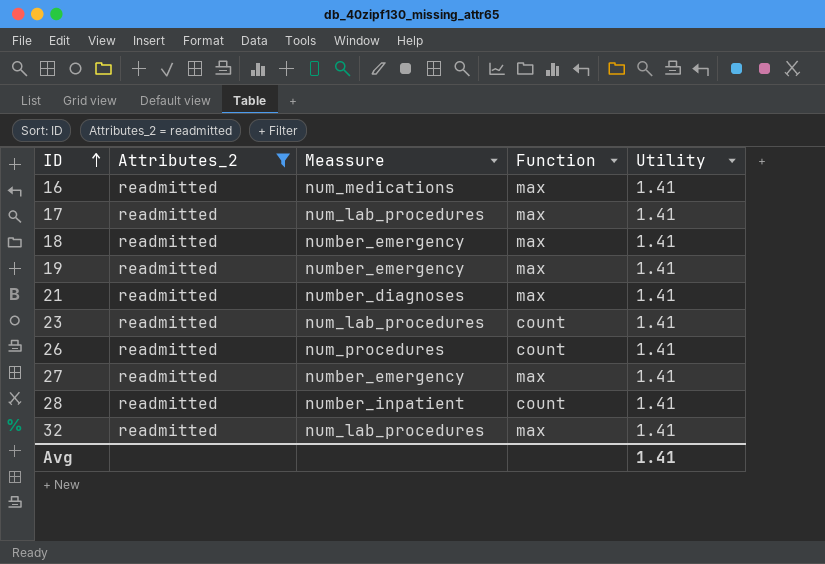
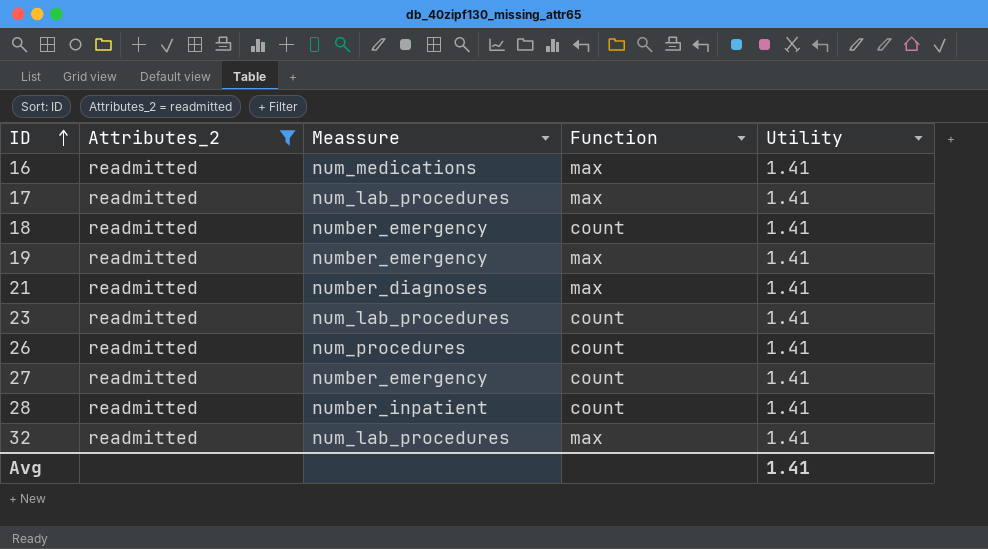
18 | Function: max -> count
27 | Function: max -> count

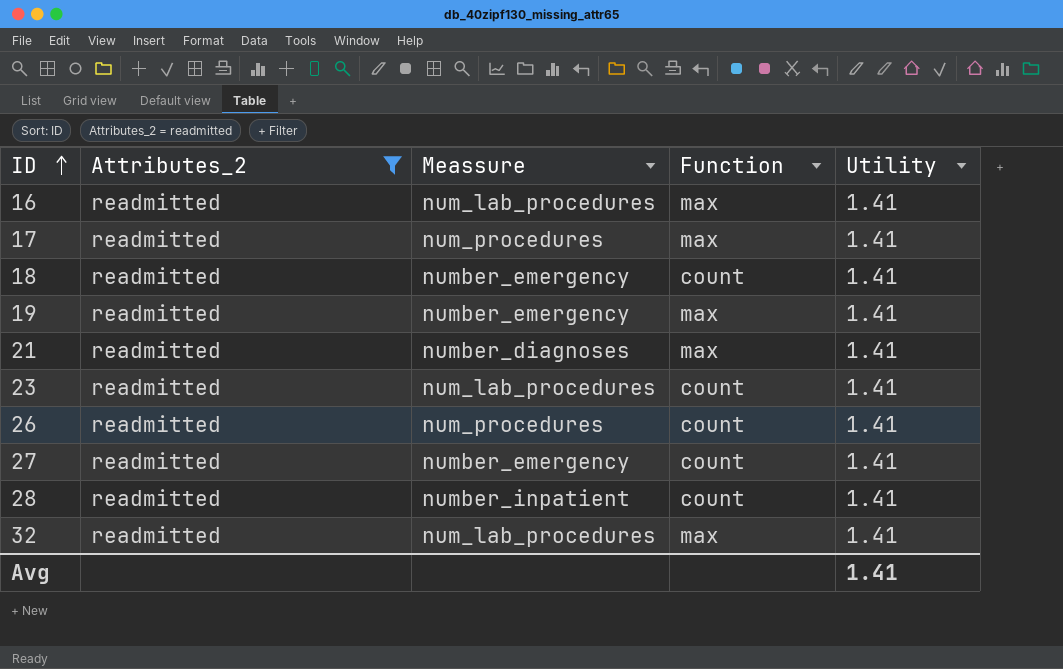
16 | Meassure: num_medications -> num_lab_procedures
17 | Meassure: num_lab_procedures -> num_procedures

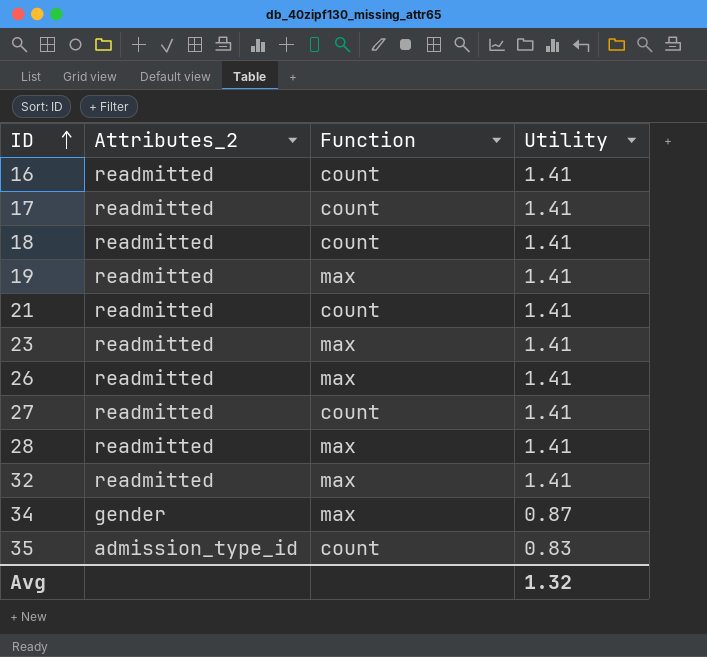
filter: Attributes_2 = readmitted -> none
column Meassure | position: 3 -> none
16 | Function: max -> count
17 | Function: max -> count
21 | Function: max -> count
23 | Function: count -> max
26 | Function: count -> max
28 | Function: count -> max
Avg | Utility: 1.41 -> 1.32

